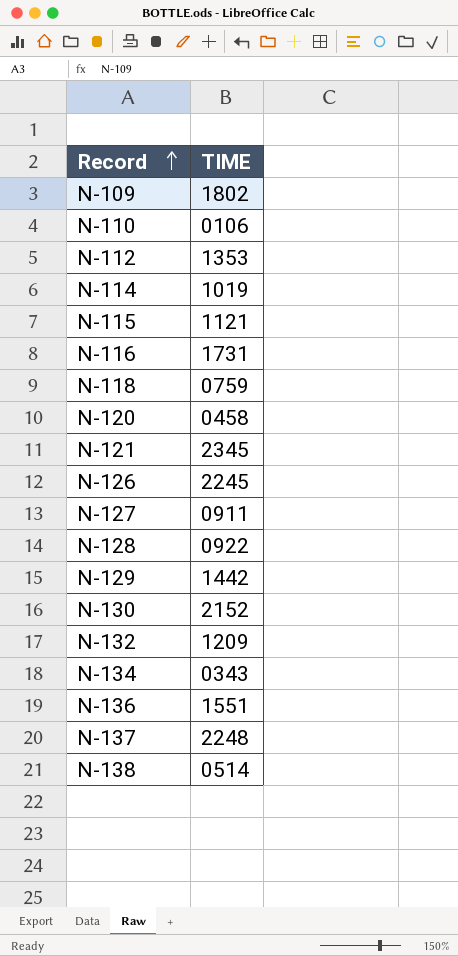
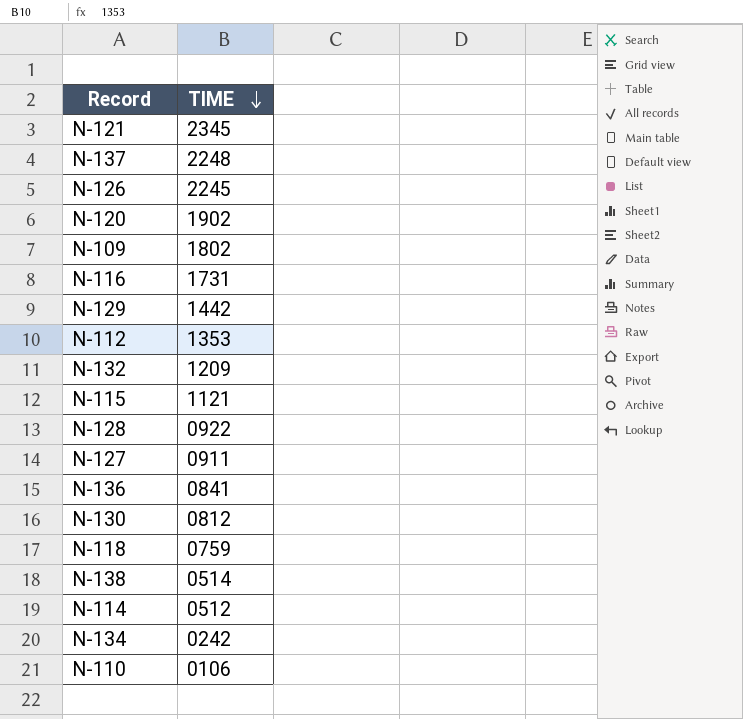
row order: Record ascending -> TIME descending
N-120 | TIME: 0458 -> 1902
N-136 | TIME: 1551 -> 0841
N-130 | TIME: 2152 -> 0812
N-114 | TIME: 1019 -> 0512
N-134 | TIME: 0343 -> 0242

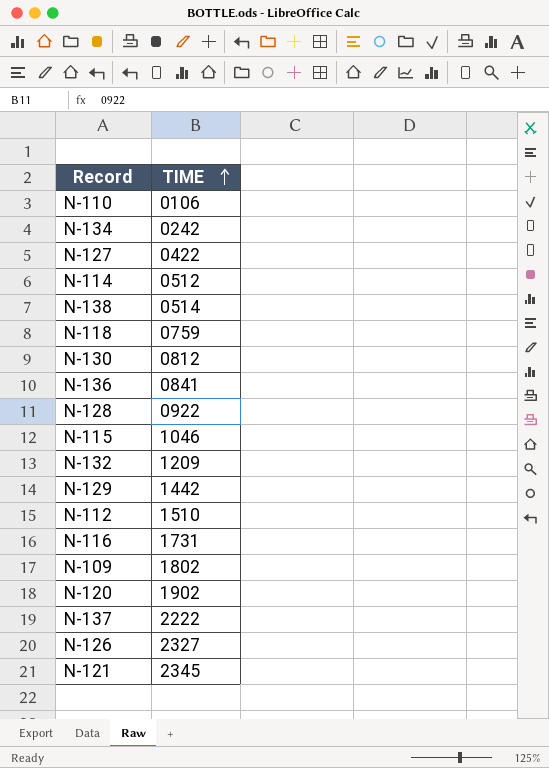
row order: TIME descending -> TIME ascending
N-127 | TIME: 0911 -> 0422
N-115 | TIME: 1121 -> 1046
N-112 | TIME: 1353 -> 1510
N-137 | TIME: 2248 -> 2222
N-126 | TIME: 2245 -> 2327

